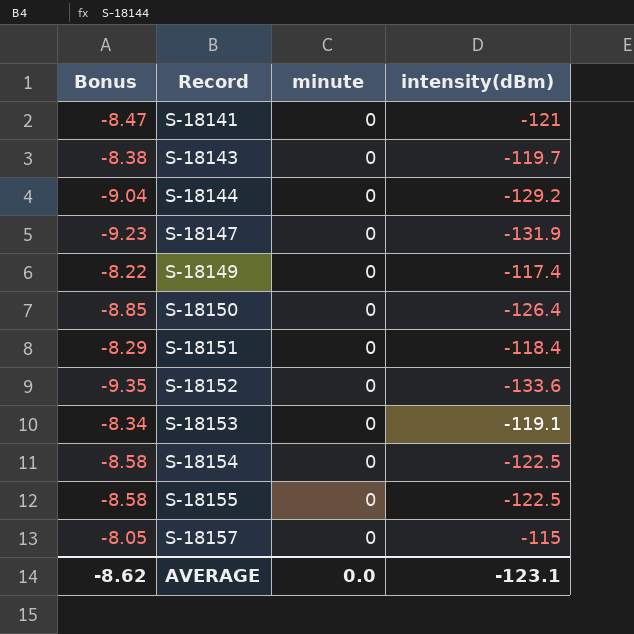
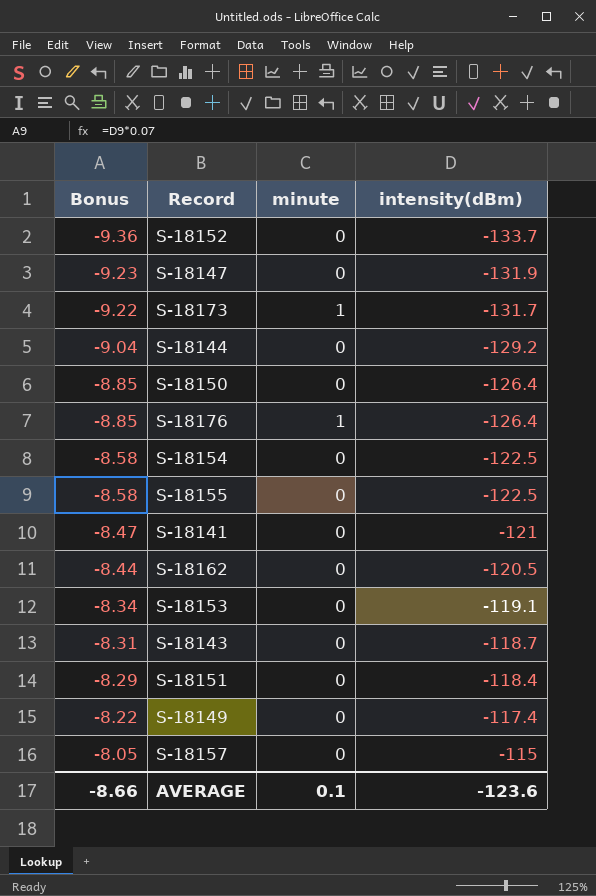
row order: Record ascending -> Bonus ascending
S-18152 | Bonus: -9.35 -> -9.36
S-18152 | intensity(dBm): -133.6 -> -133.7
row S-18173: none -> -9.22 | 1 | -131.7
row S-18176: none -> -8.85 | 1 | -126.4
row S-18162: none -> -8.44 | 0 | -120.5
S-18143 | Bonus: -8.38 -> -8.31
S-18143 | intensity(dBm): -119.7 -> -118.7
AVERAGE | Bonus: -8.62 -> -8.66
AVERAGE | minute: 0.0 -> 0.1
AVERAGE | intensity(dBm): -123.1 -> -123.6

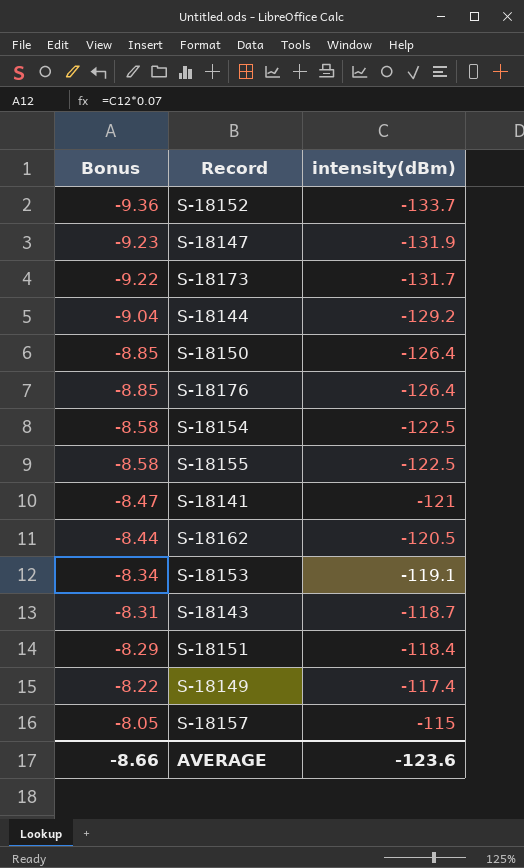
column minute | position: 3 -> none

